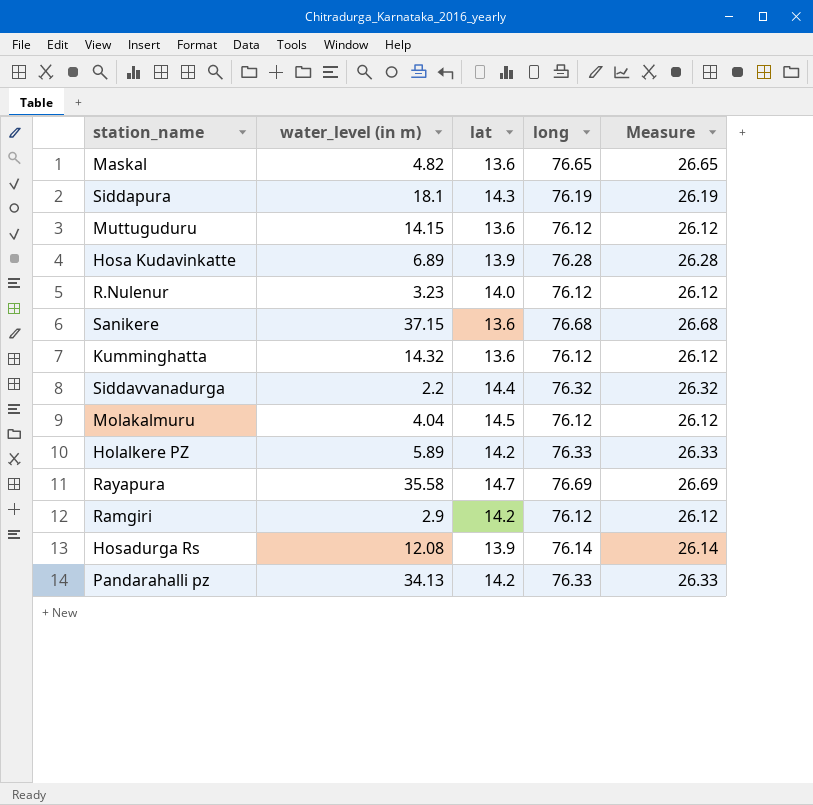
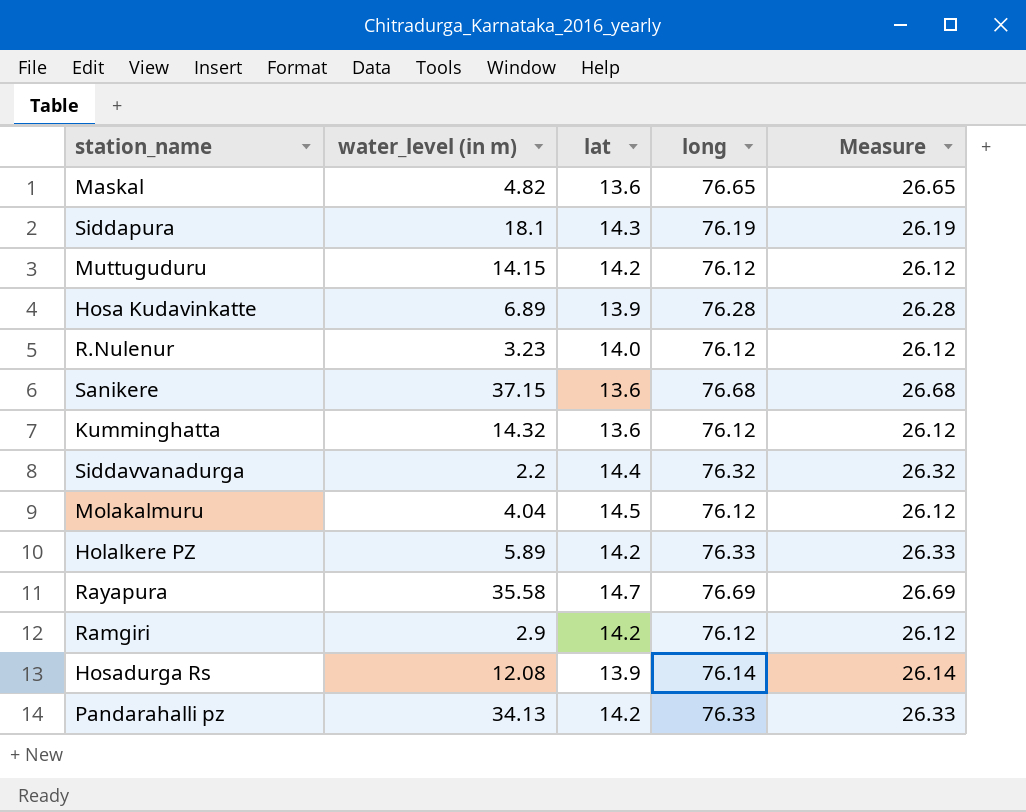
Muttuguduru | lat: 13.6 -> 14.2

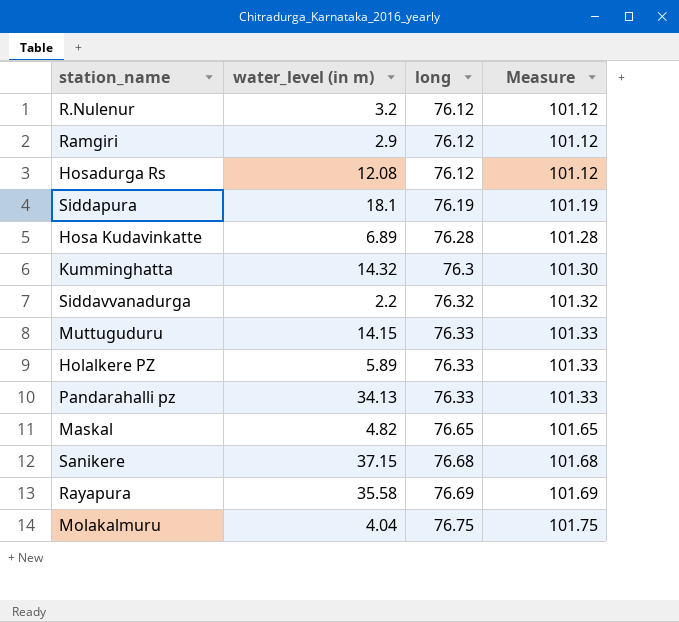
row order: none -> long ascending
column lat | position: 3 -> none
column Measure | formula: [long] - 50 -> [long] + 25
R.Nulenur | water_level (in m): 3.23 -> 3.2
Hosadurga Rs | long: 76.14 -> 76.12
Kumminghatta | long: 76.12 -> 76.3
Muttuguduru | long: 76.12 -> 76.33
Molakalmuru | long: 76.12 -> 76.75

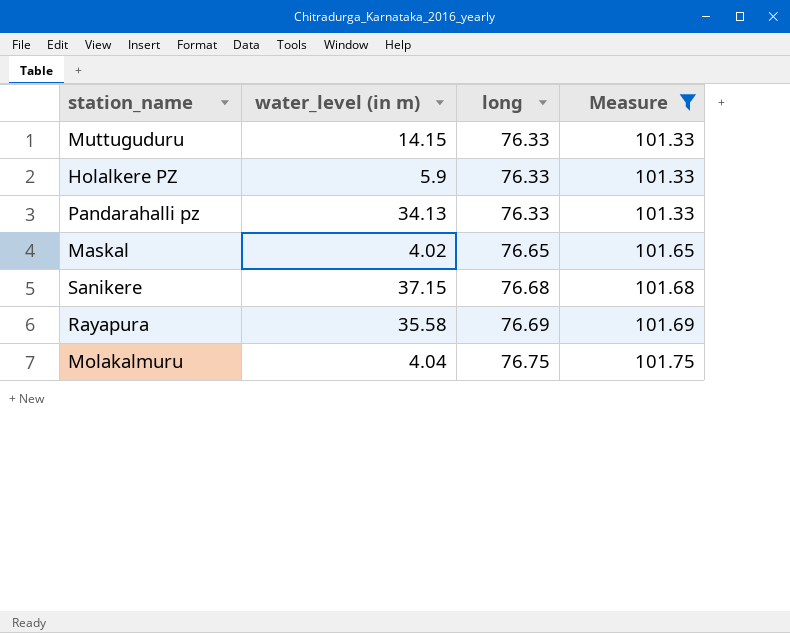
filter: none -> Measure >= 101.33
Holalkere PZ | water_level (in m): 5.89 -> 5.9
Maskal | water_level (in m): 4.82 -> 4.02

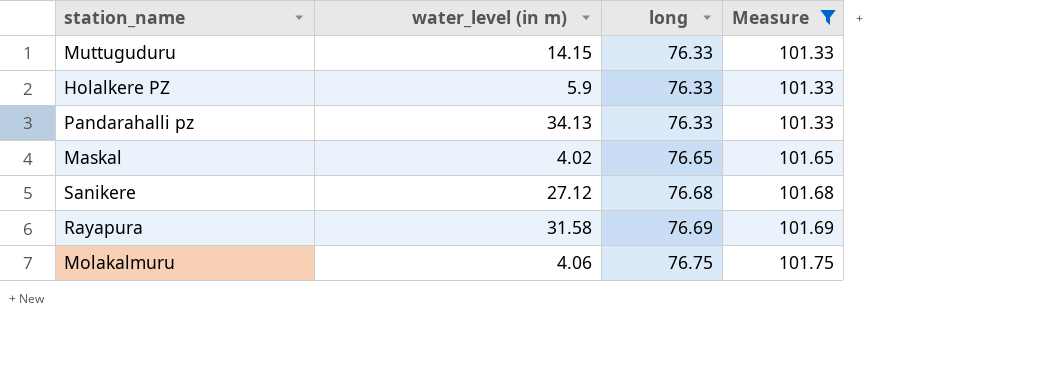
Sanikere | water_level (in m): 37.15 -> 27.12
Rayapura | water_level (in m): 35.58 -> 31.58
Molakalmuru | water_level (in m): 4.04 -> 4.06

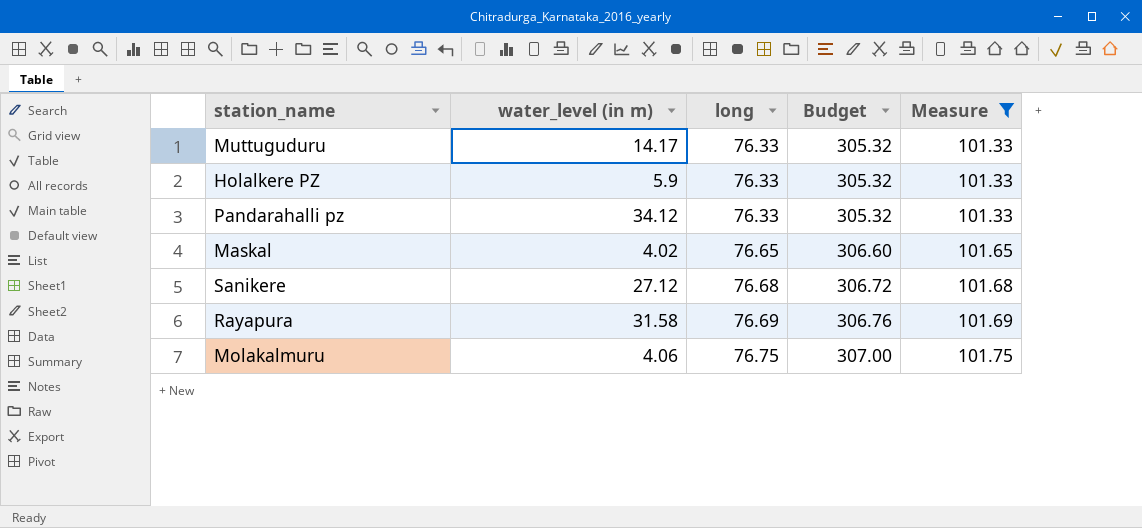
column Budget | formula: none -> [long] * 4
Muttuguduru | water_level (in m): 14.15 -> 14.17
Pandarahalli pz | water_level (in m): 34.13 -> 34.12

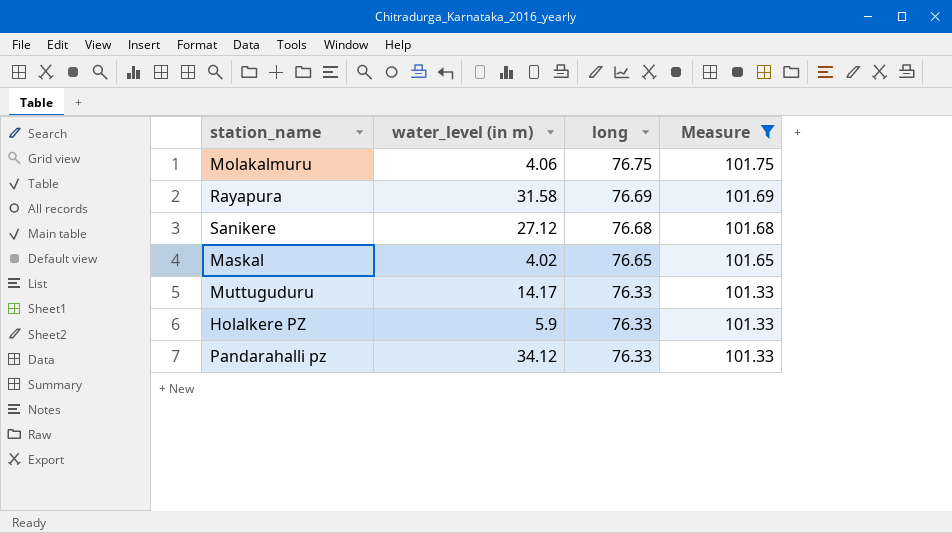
row order: long ascending -> long descending
column Budget | formula: [long] * 4 -> none

